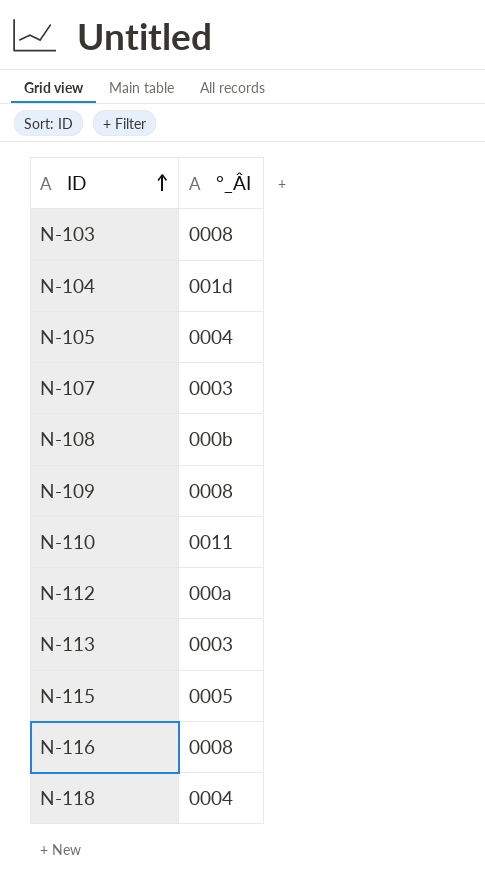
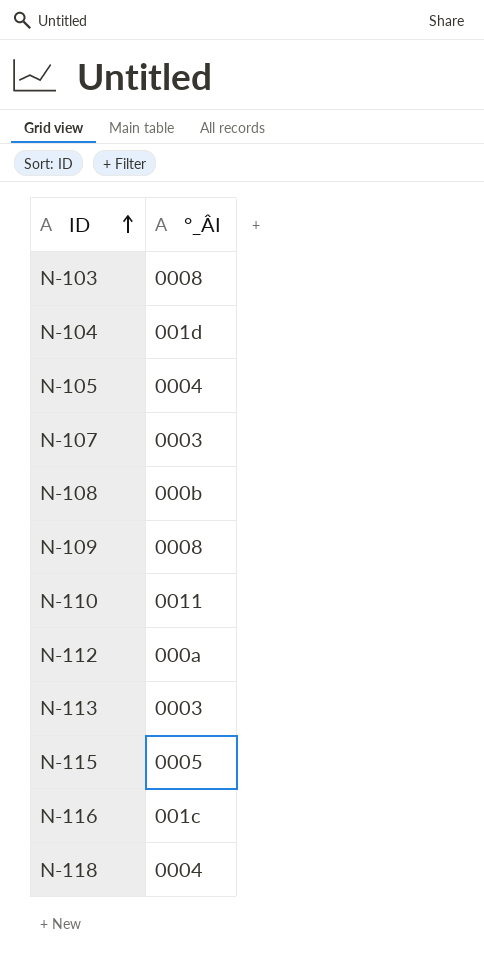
N-116 | °_ÂI: 0008 -> 001c

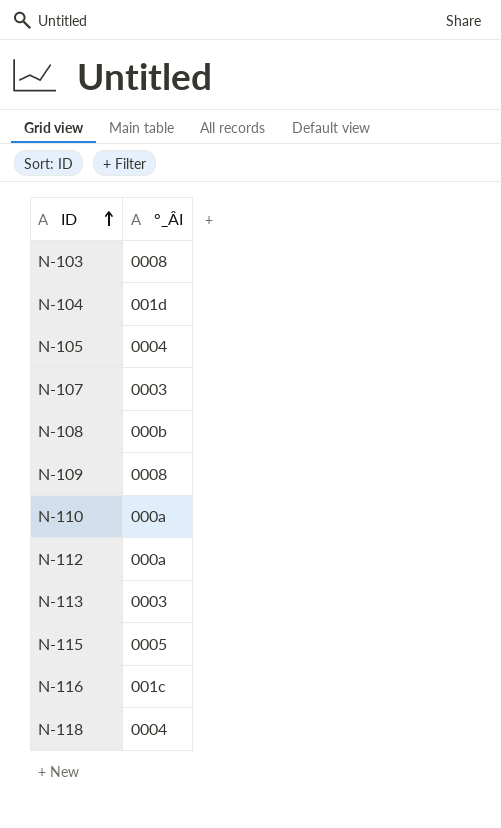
N-110 | °_ÂI: 0011 -> 000a

